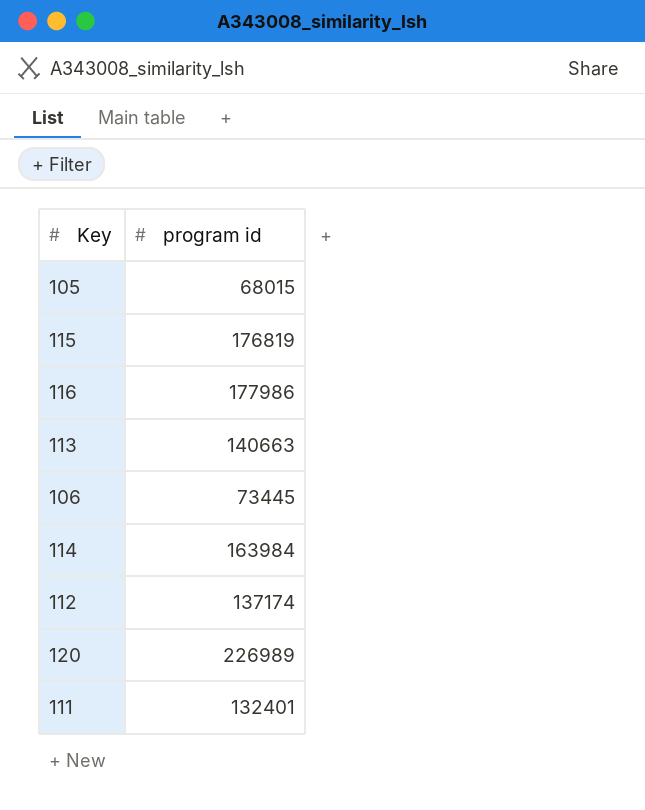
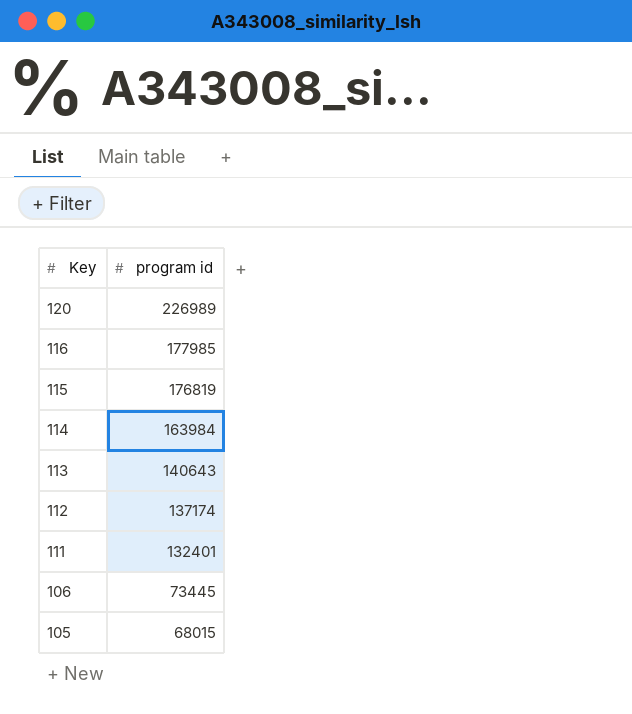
row order: none -> Key descending
116 | program id: 177986 -> 177985
113 | program id: 140663 -> 140643

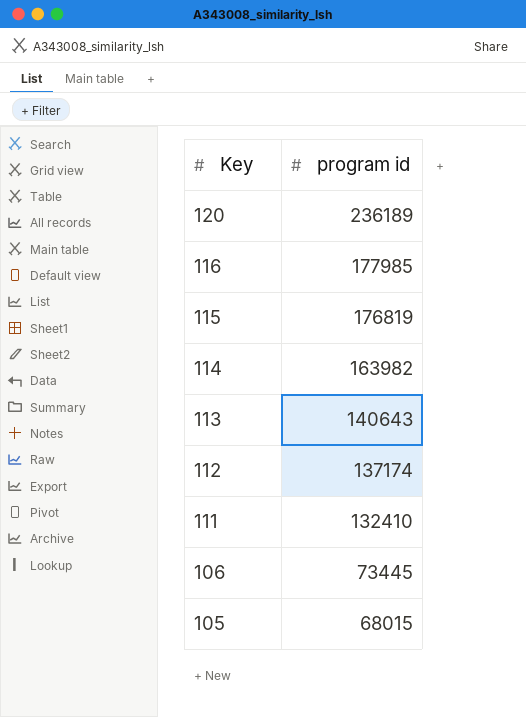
120 | program id: 226989 -> 236189
114 | program id: 163984 -> 163982
111 | program id: 132401 -> 132410

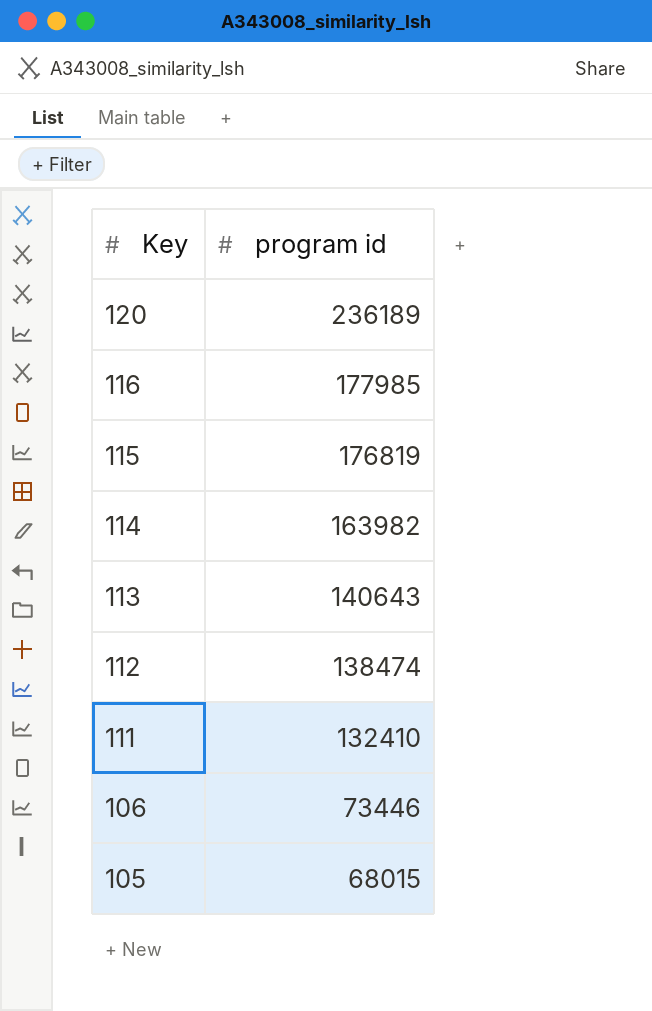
112 | program id: 137174 -> 138474
106 | program id: 73445 -> 73446

